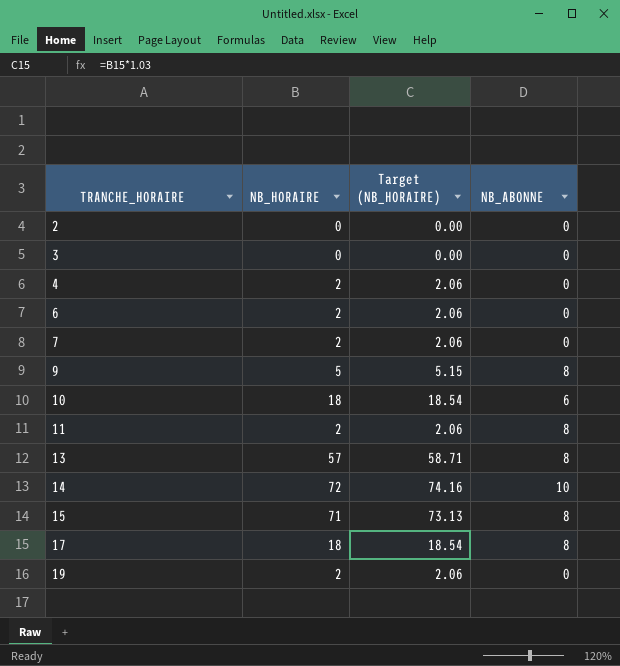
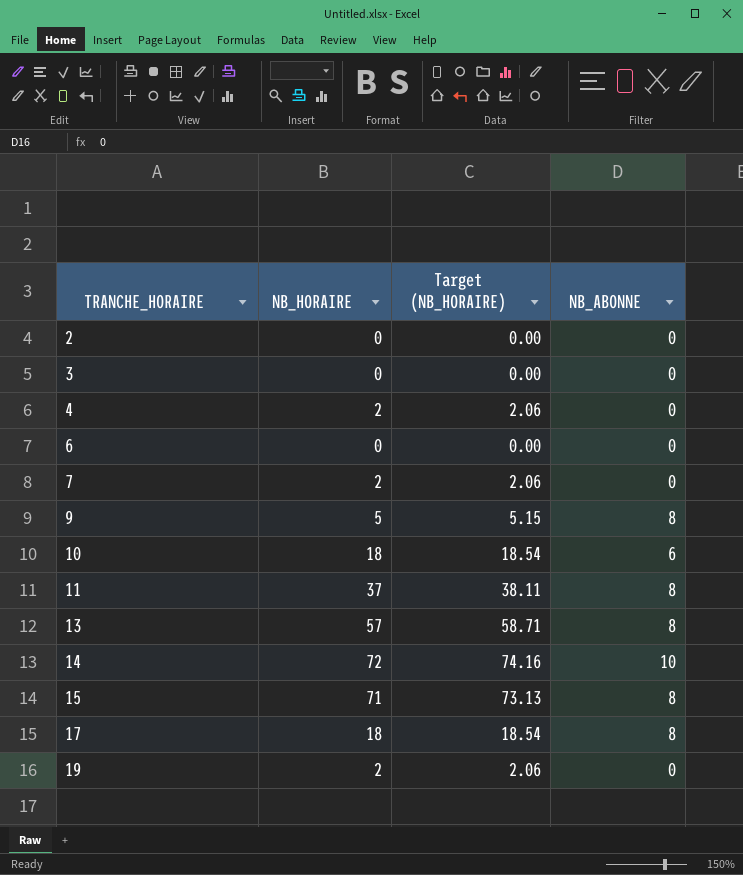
6 | NB_HORAIRE: 2 -> 0
6 | Target (NB_HORAIRE): 2.06 -> 0.00
11 | NB_HORAIRE: 2 -> 37
11 | Target (NB_HORAIRE): 2.06 -> 38.11

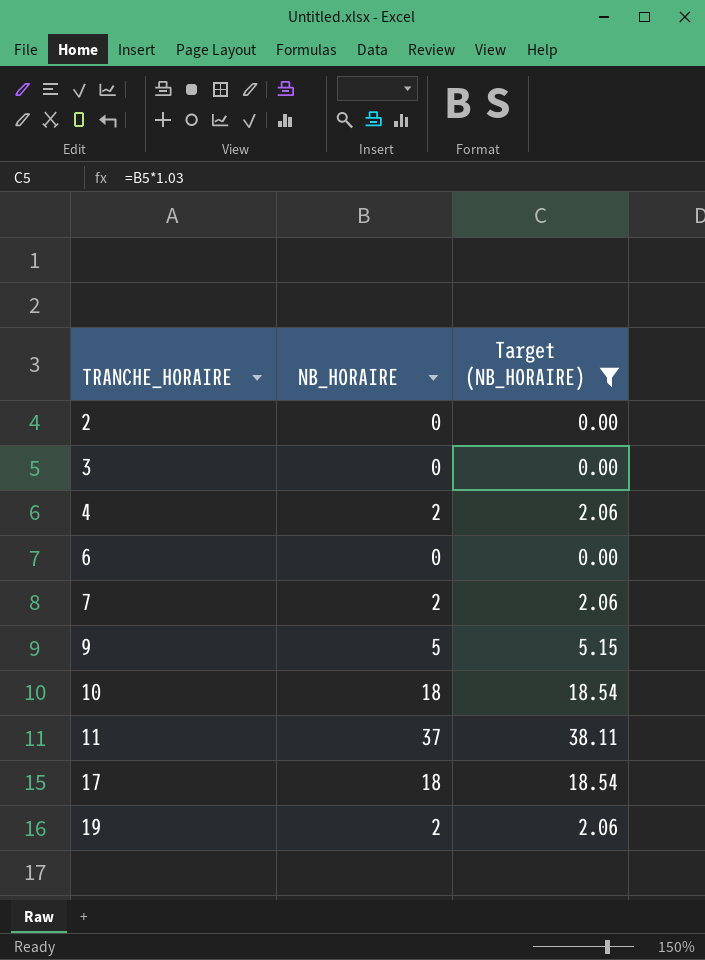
filter: none -> Target (NB_HORAIRE) <= 38.11
column NB_ABONNE | position: 4 -> none

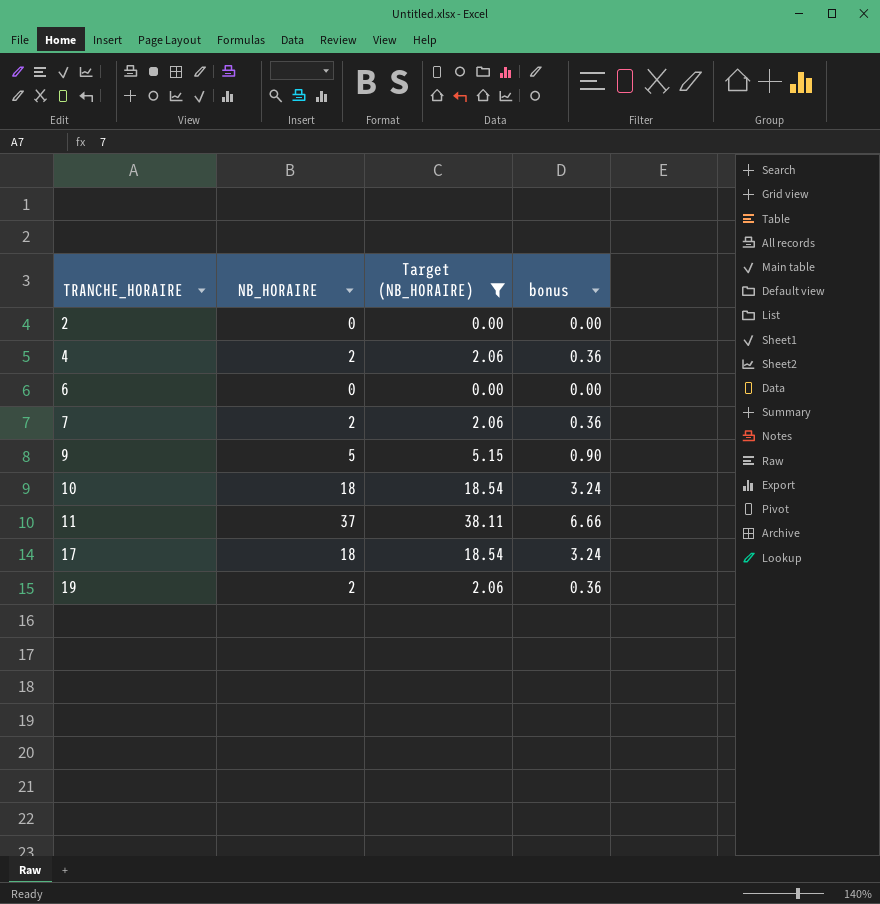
column bonus | formula: none -> [NB_HORAIRE] * 0.18
row 3: 0 | 0.00 -> none

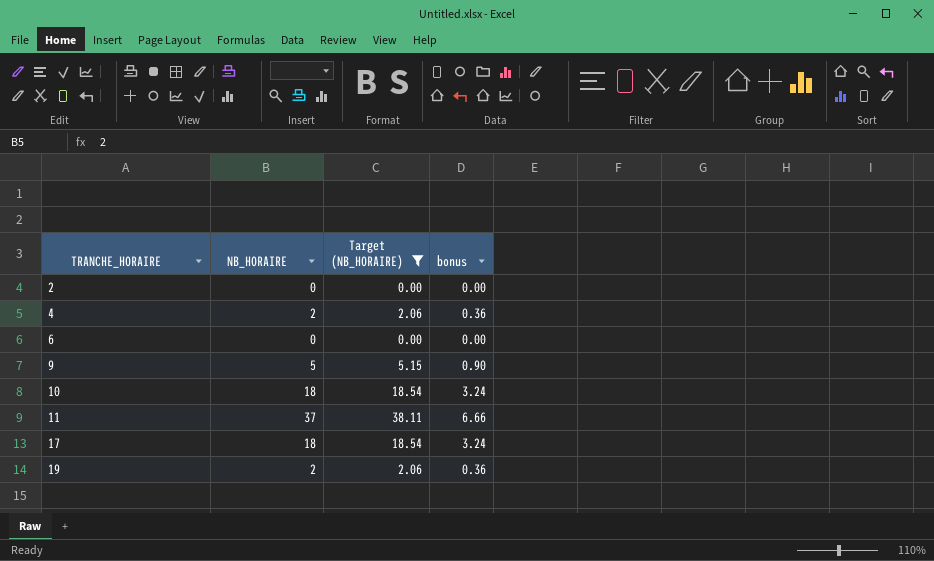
row 7: 2 | 2.06 | 0.36 -> none

